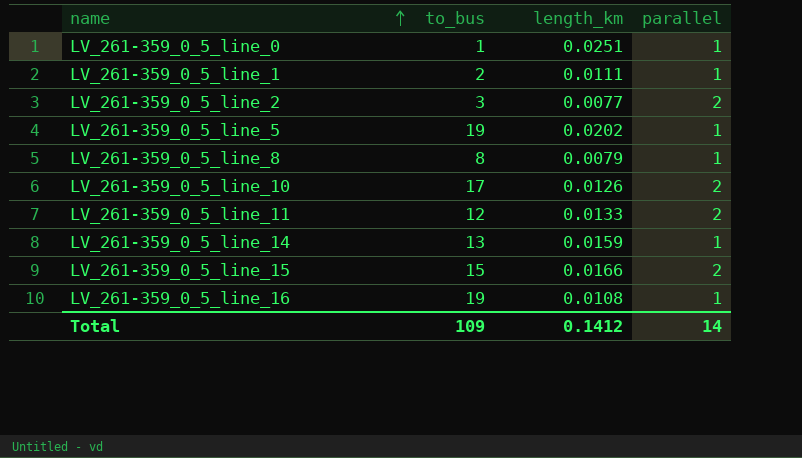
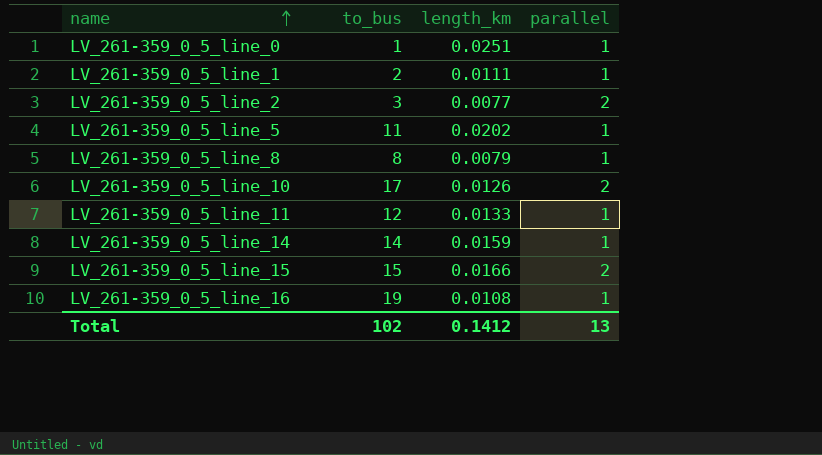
LV_261-359_0_5_line_5 | to_bus: 19 -> 11
LV_261-359_0_5_line_11 | parallel: 2 -> 1
LV_261-359_0_5_line_14 | to_bus: 13 -> 14
Total | to_bus: 109 -> 102
Total | parallel: 14 -> 13

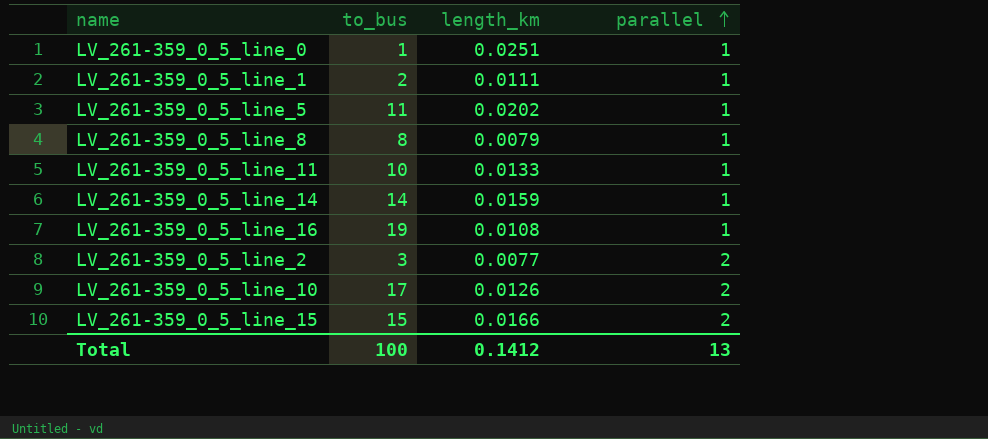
row order: name ascending -> parallel ascending
LV_261-359_0_5_line_11 | to_bus: 12 -> 10
Total | to_bus: 102 -> 100

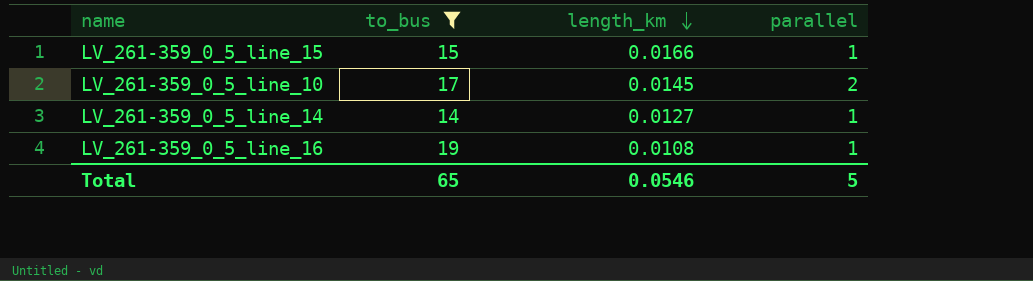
filter: none -> to_bus >= 14
row order: parallel ascending -> length_km descending
LV_261-359_0_5_line_15 | parallel: 2 -> 1
LV_261-359_0_5_line_10 | length_km: 0.0126 -> 0.0145
LV_261-359_0_5_line_14 | length_km: 0.0159 -> 0.0127
Total | to_bus: 100 -> 65
Total | length_km: 0.1412 -> 0.0546
Total | parallel: 13 -> 5

